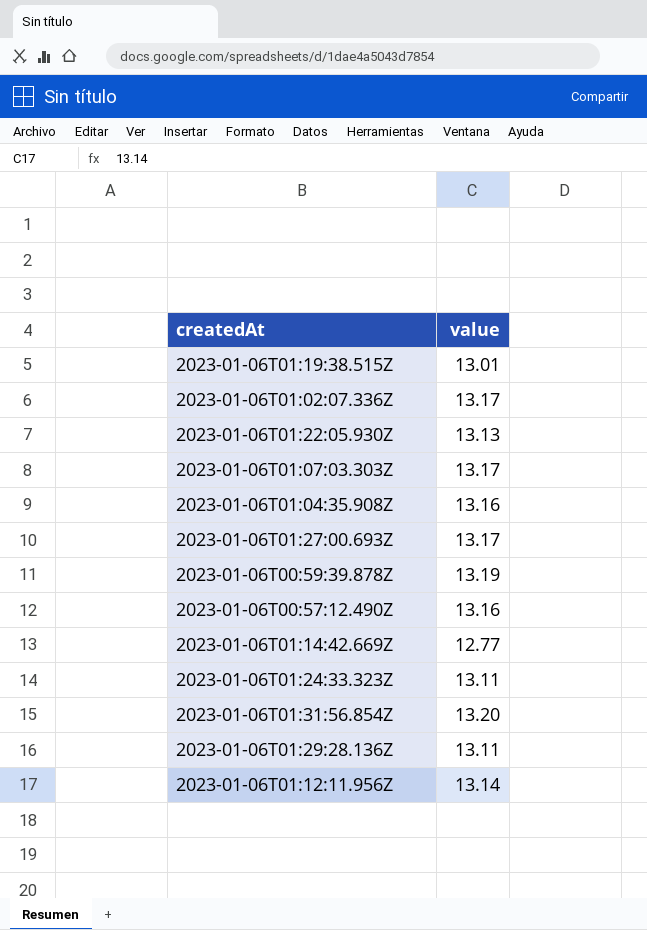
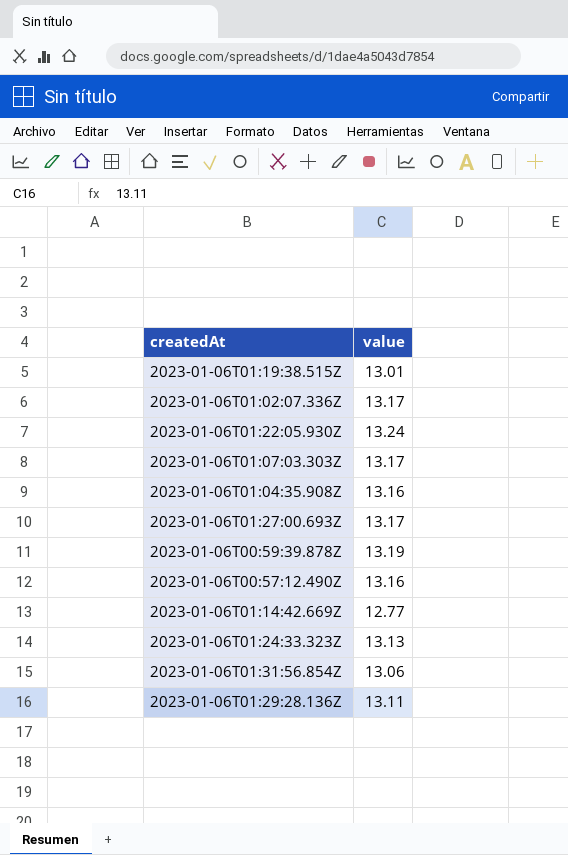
row 2023-01-06T01:12:11.956Z: 13.14 -> none
2023-01-06T01:22:05.930Z | value: 13.13 -> 13.24
2023-01-06T01:24:33.323Z | value: 13.11 -> 13.13
2023-01-06T01:31:56.854Z | value: 13.20 -> 13.06

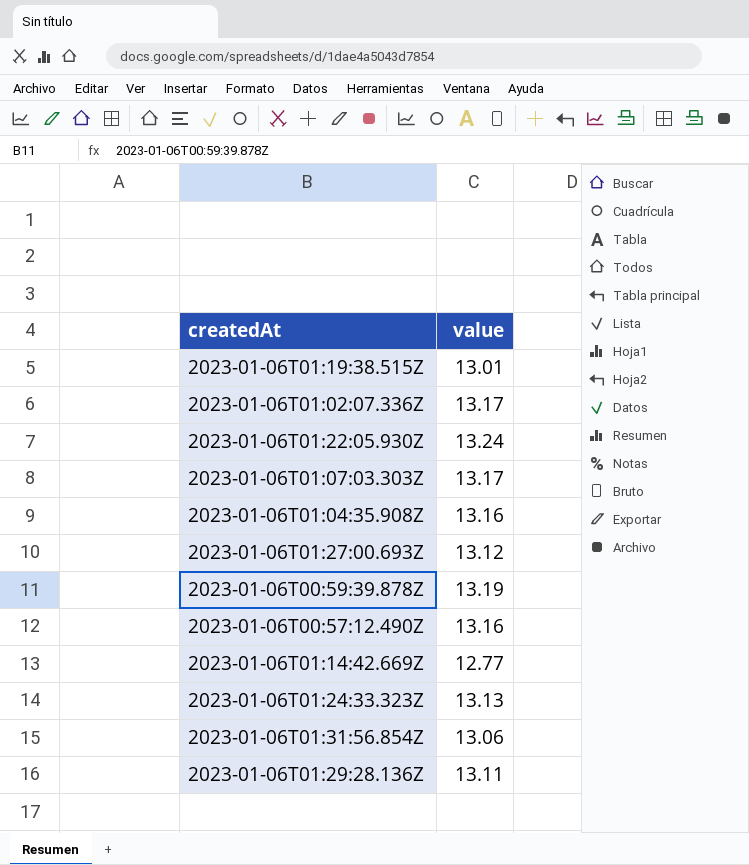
2023-01-06T01:27:00.693Z | value: 13.17 -> 13.12

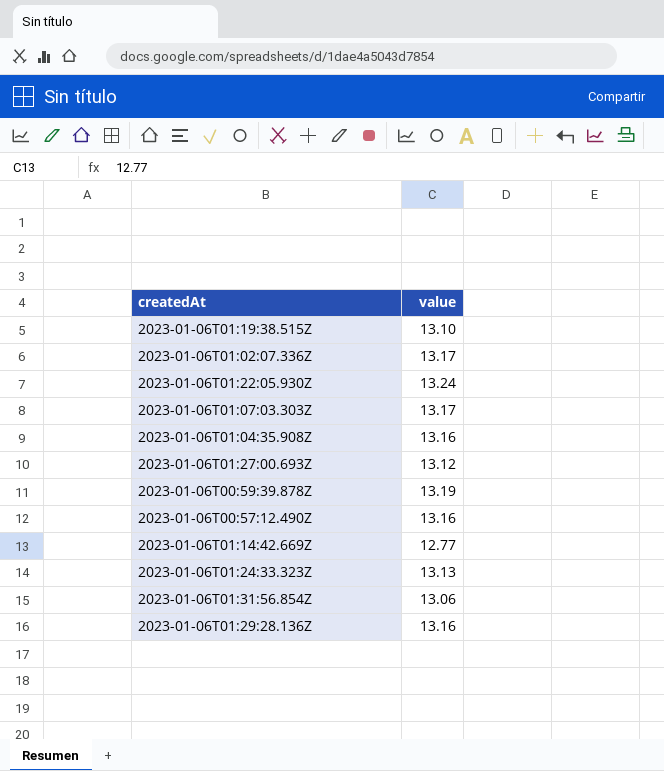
2023-01-06T01:19:38.515Z | value: 13.01 -> 13.10
2023-01-06T01:29:28.136Z | value: 13.11 -> 13.16

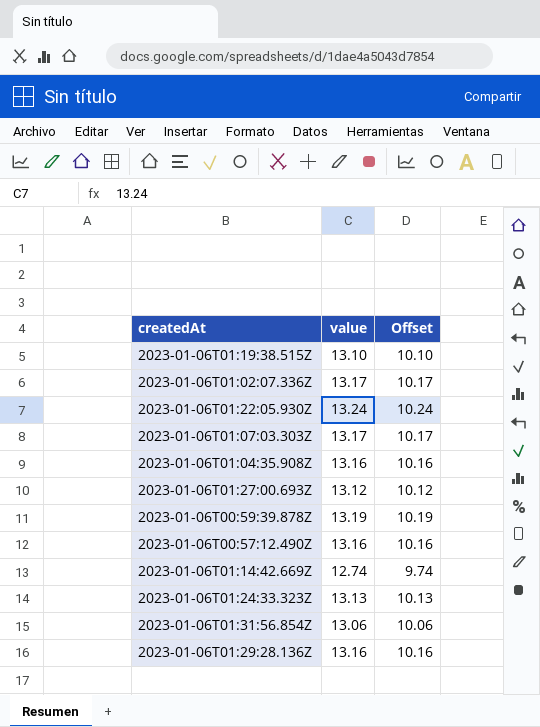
column Offset | formula: none -> [value] - 3
2023-01-06T01:14:42.669Z | value: 12.77 -> 12.74

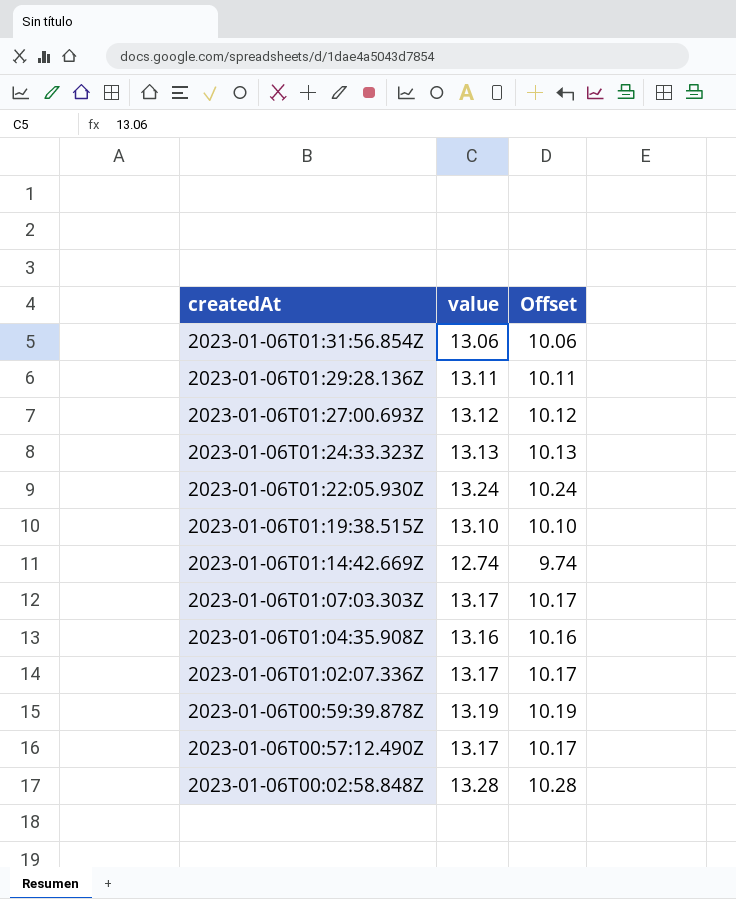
row order: none -> createdAt descending
2023-01-06T01:29:28.136Z | value: 13.16 -> 13.11
2023-01-06T01:29:28.136Z | Offset: 10.16 -> 10.11
2023-01-06T00:57:12.490Z | value: 13.16 -> 13.17
2023-01-06T00:57:12.490Z | Offset: 10.16 -> 10.17
row 2023-01-06T00:02:58.848Z: none -> 13.28 | 10.28

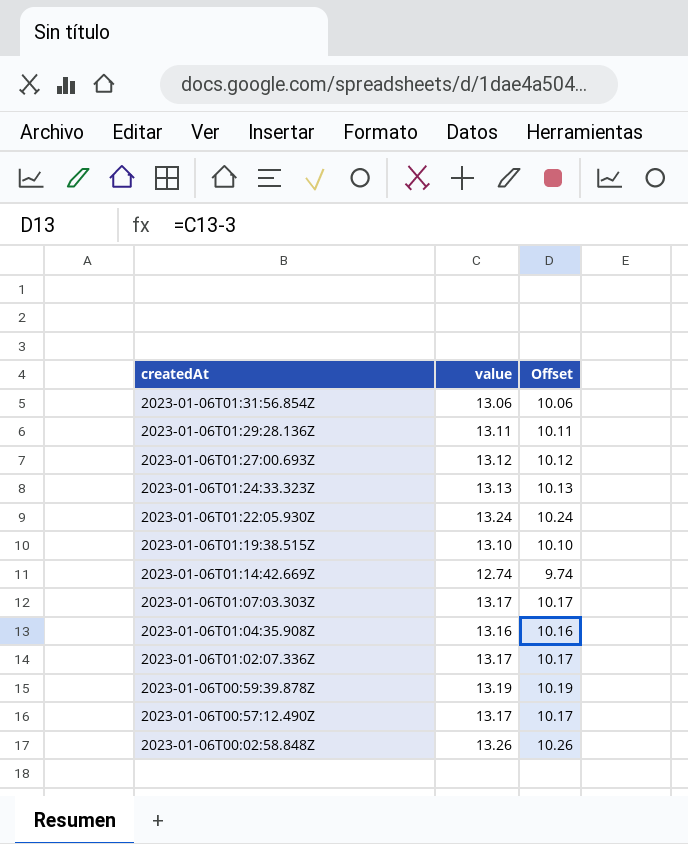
2023-01-06T00:02:58.848Z | value: 13.28 -> 13.26
2023-01-06T00:02:58.848Z | Offset: 10.28 -> 10.26

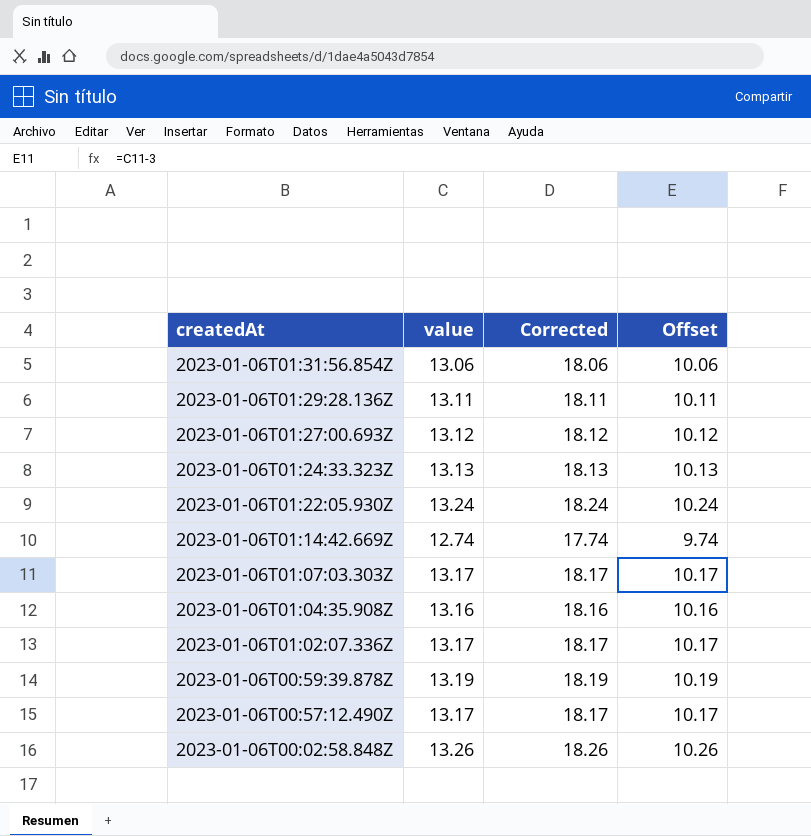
column Corrected | formula: none -> [value] + 5
row 2023-01-06T01:19:38.515Z: 13.10 | 10.10 -> none

